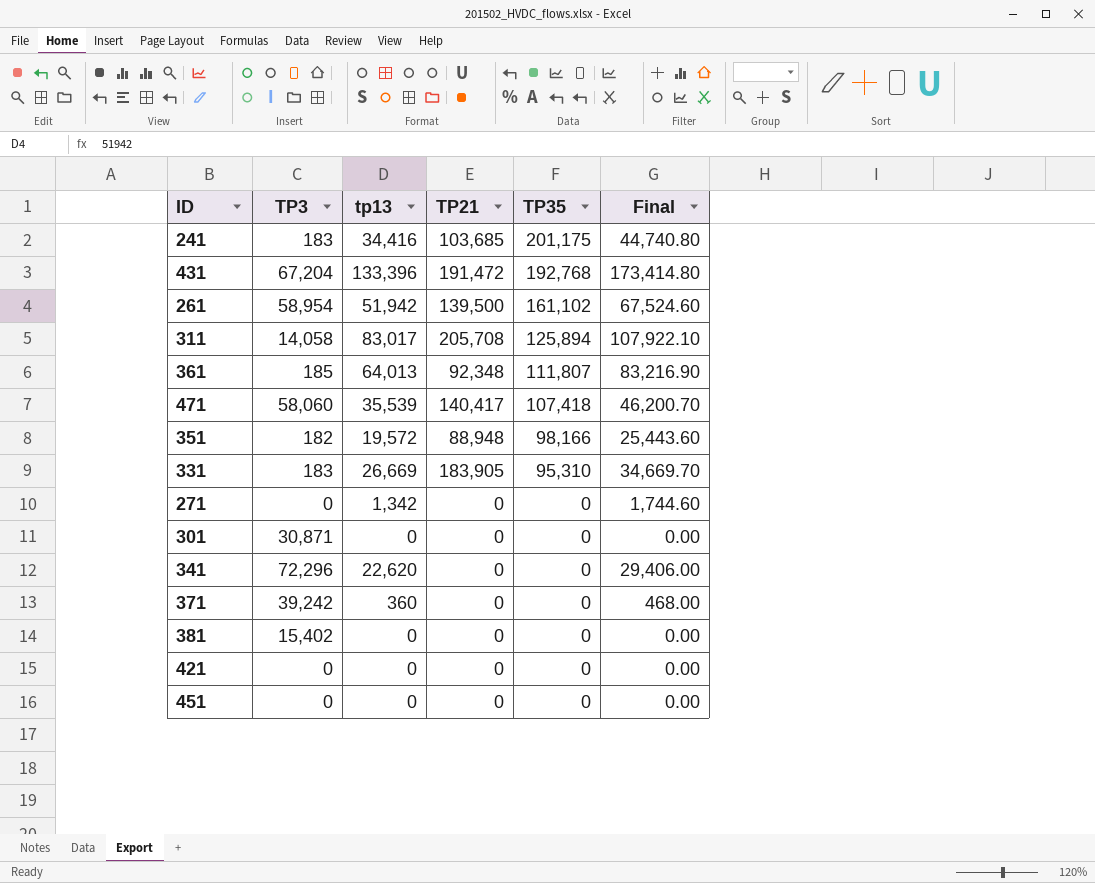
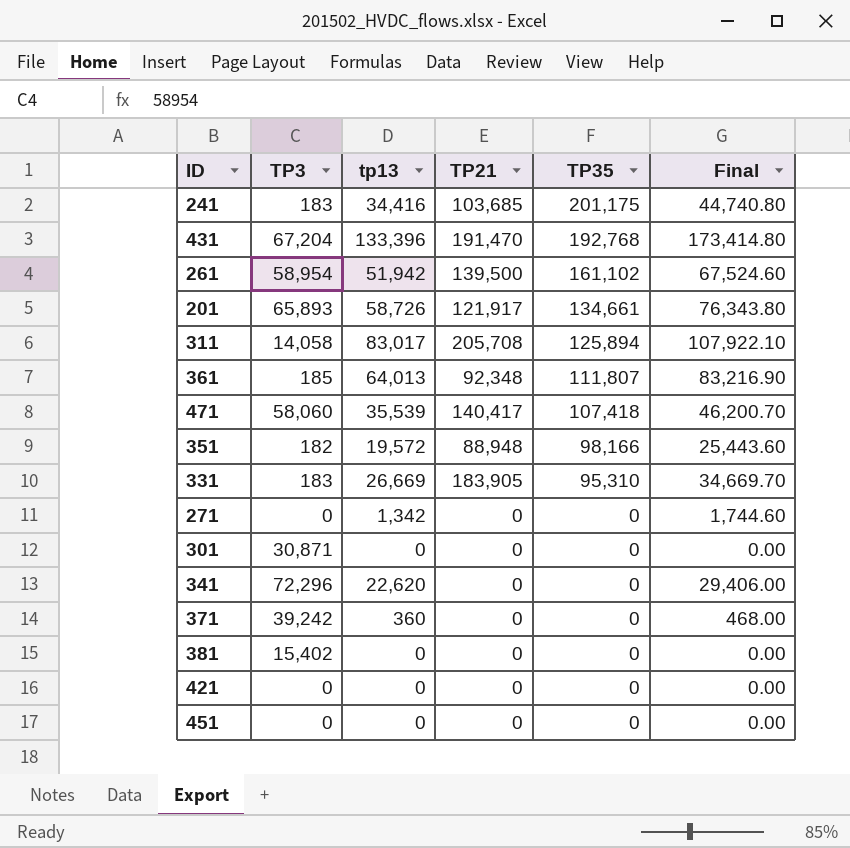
431 | TP21: 191,472 -> 191,470
row 201: none -> 65,893 | 58,726 | 121,917 | 134,661 | 76,343.80

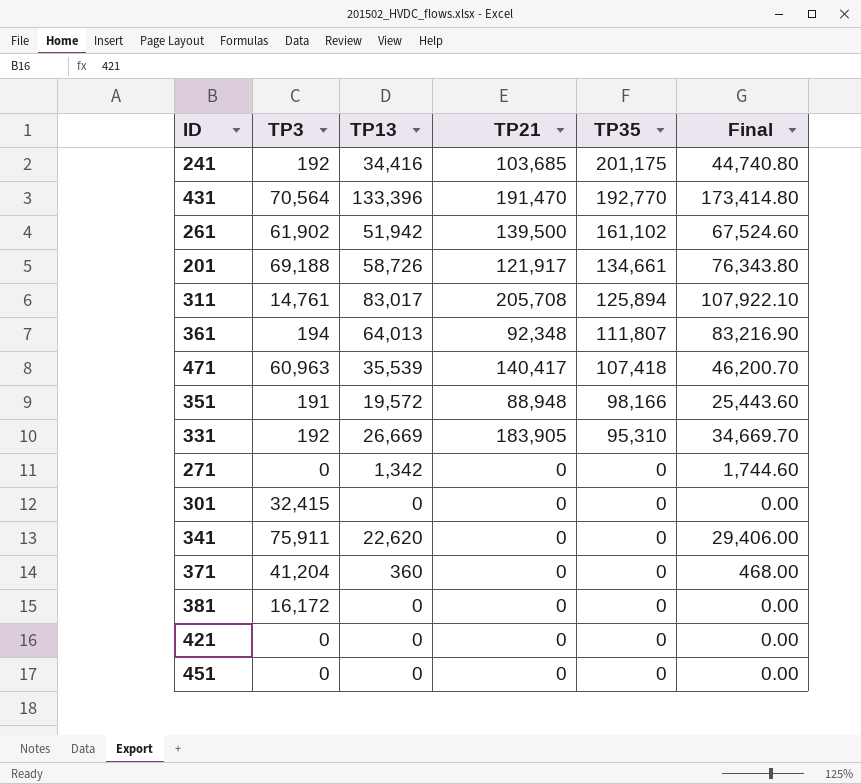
column name: tp13 -> TP13
241 | TP3: 183 -> 192
431 | TP3: 67,204 -> 70,564
431 | TP35: 192,768 -> 192,770
261 | TP3: 58,954 -> 61,902
201 | TP3: 65,893 -> 69,188
311 | TP3: 14,058 -> 14,761
361 | TP3: 185 -> 194
471 | TP3: 58,060 -> 60,963
351 | TP3: 182 -> 191
331 | TP3: 183 -> 192
301 | TP3: 30,871 -> 32,415
341 | TP3: 72,296 -> 75,911
371 | TP3: 39,242 -> 41,204
381 | TP3: 15,402 -> 16,172

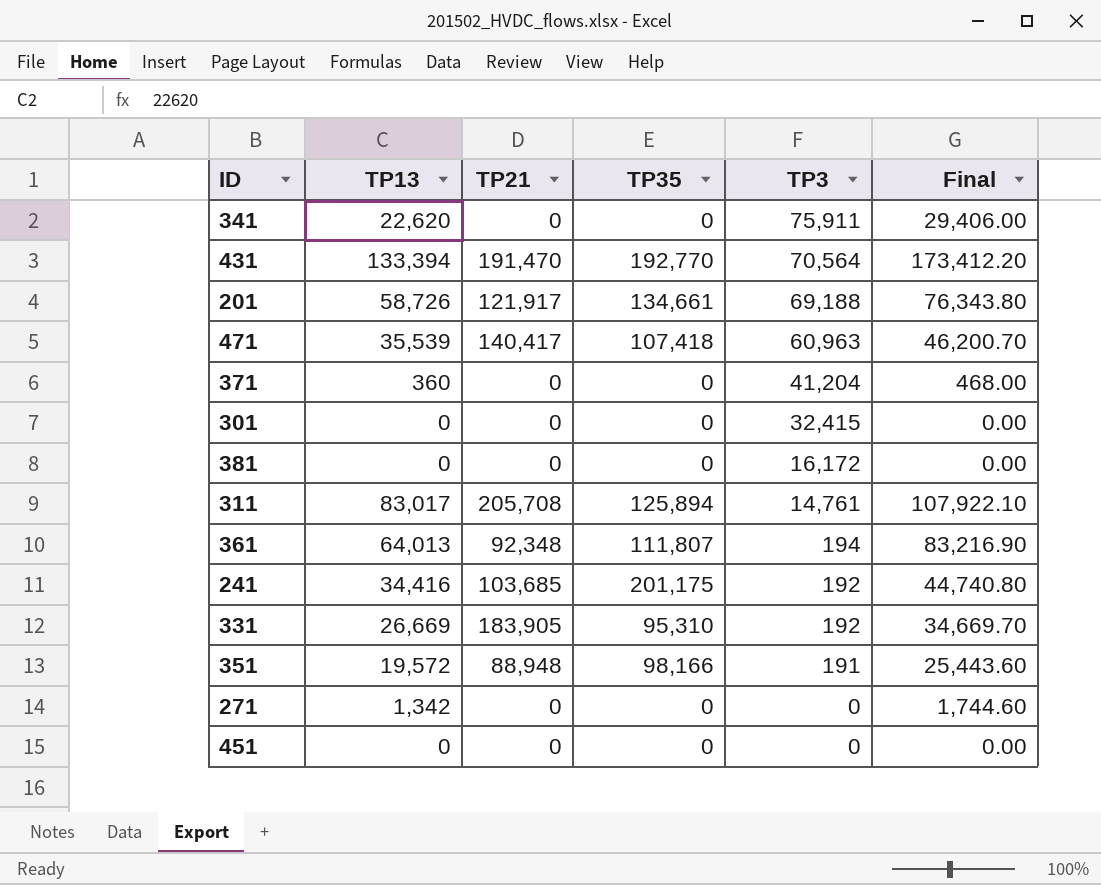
row order: TP35 descending -> TP3 descending
column TP3 | position: 2 -> 5
row 261: 61,902 | 51,942 | 139,500 | 161,102 | 67,524.60 -> none
row 421: 0 | 0 | 0 | 0 | 0.00 -> none
431 | TP13: 133,396 -> 133,394
431 | Final: 173,414.80 -> 173,412.20

